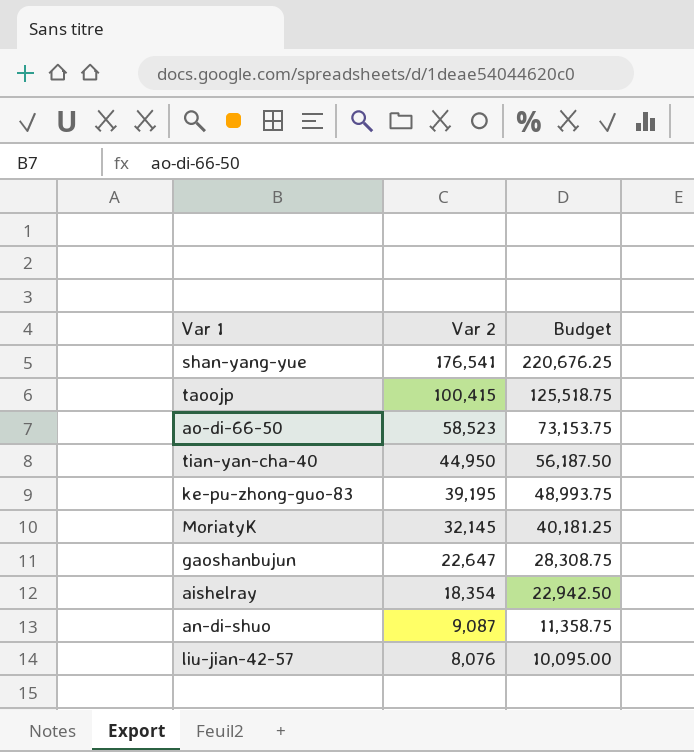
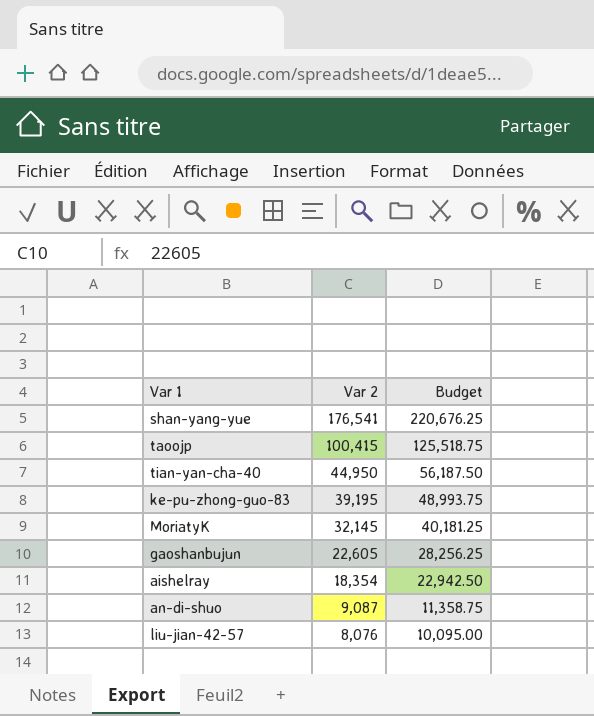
row ao-di-66-50: 58,523 | 73,153.75 -> none
gaoshanbujun | Var 2: 22,647 -> 22,605
gaoshanbujun | Budget: 28,308.75 -> 28,256.25

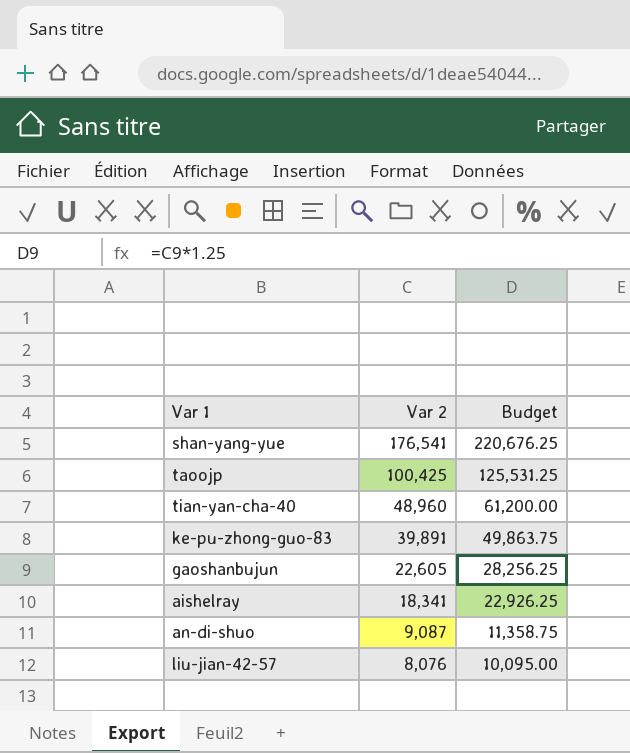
row MoriatyK: 32,145 | 40,181.25 -> none
taoojp | Var 2: 100,415 -> 100,425
taoojp | Budget: 125,518.75 -> 125,531.25
tian-yan-cha-40 | Var 2: 44,950 -> 48,960
tian-yan-cha-40 | Budget: 56,187.50 -> 61,200.00
ke-pu-zhong-guo-83 | Var 2: 39,195 -> 39,891
ke-pu-zhong-guo-83 | Budget: 48,993.75 -> 49,863.75
aishelray | Var 2: 18,354 -> 18,341
aishelray | Budget: 22,942.50 -> 22,926.25

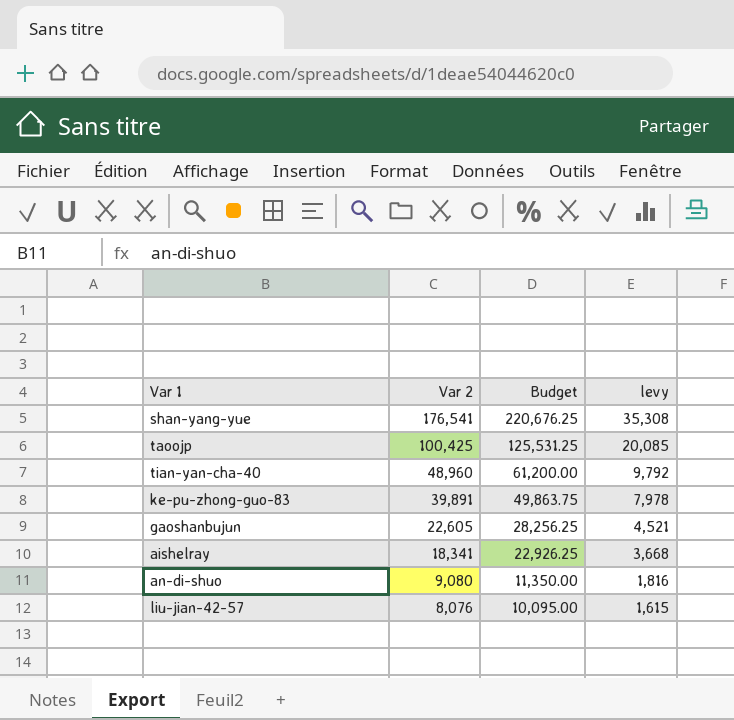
column levy | formula: none -> [Var 2] * 0.2
an-di-shuo | Var 2: 9,087 -> 9,080
an-di-shuo | Budget: 11,358.75 -> 11,350.00

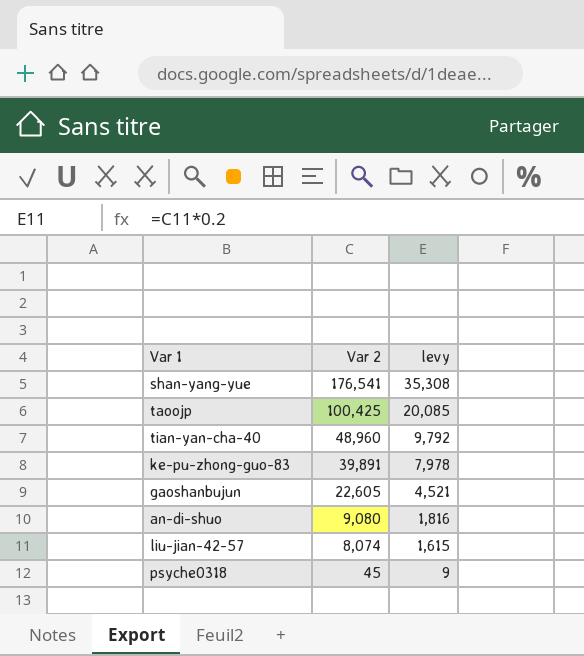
column Budget | formula: [Var 2] * 1.25 -> none
row aishelray: 18,341 | 22,926.25 | 3,668 -> none
liu-jian-42-57 | Var 2: 8,076 -> 8,074
row psyche0318: none -> 45 | 9

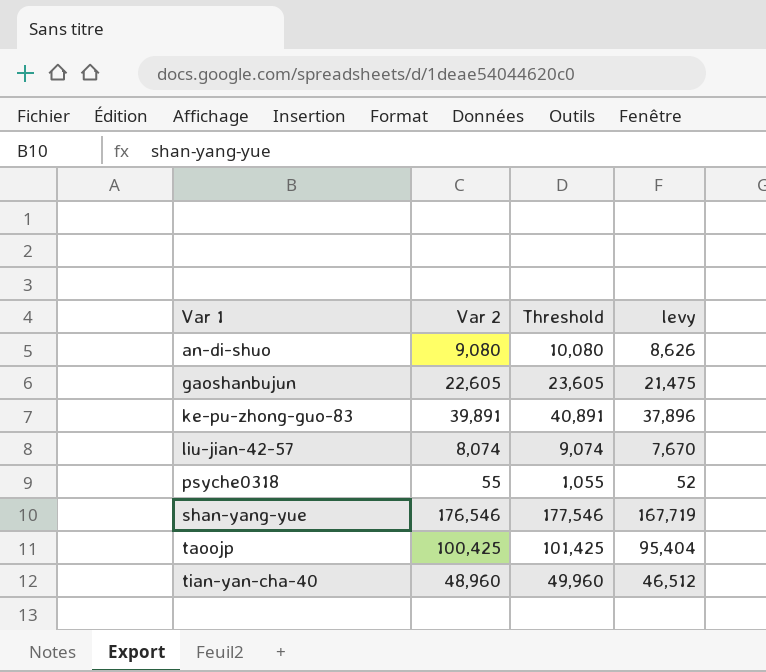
row order: Var 2 descending -> Var 1 ascending
column Threshold | formula: none -> [Var 2] + 1000
column levy | formula: [Var 2] * 0.2 -> [Var 2] * 0.95
psyche0318 | Var 2: 45 -> 55
shan-yang-yue | Var 2: 176,541 -> 176,546

